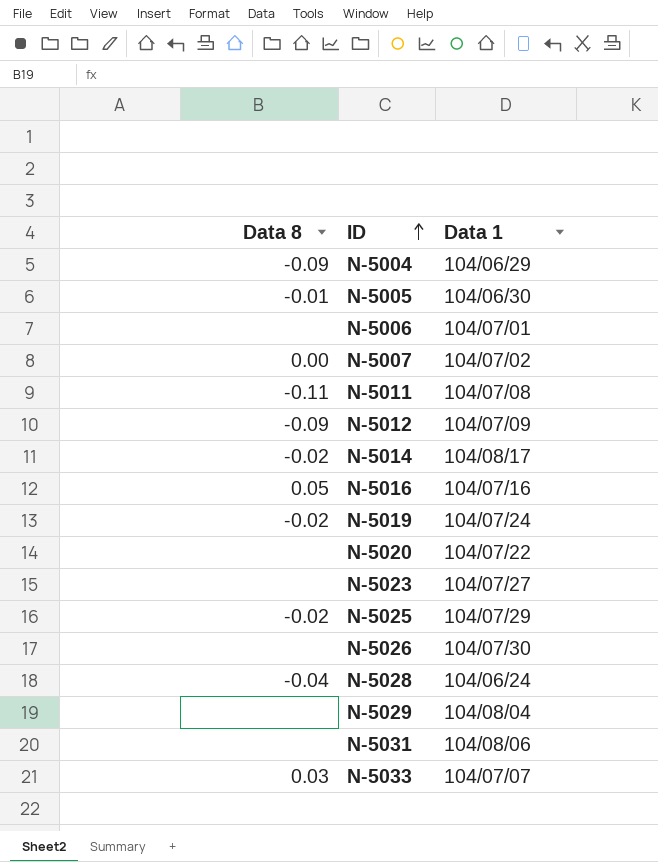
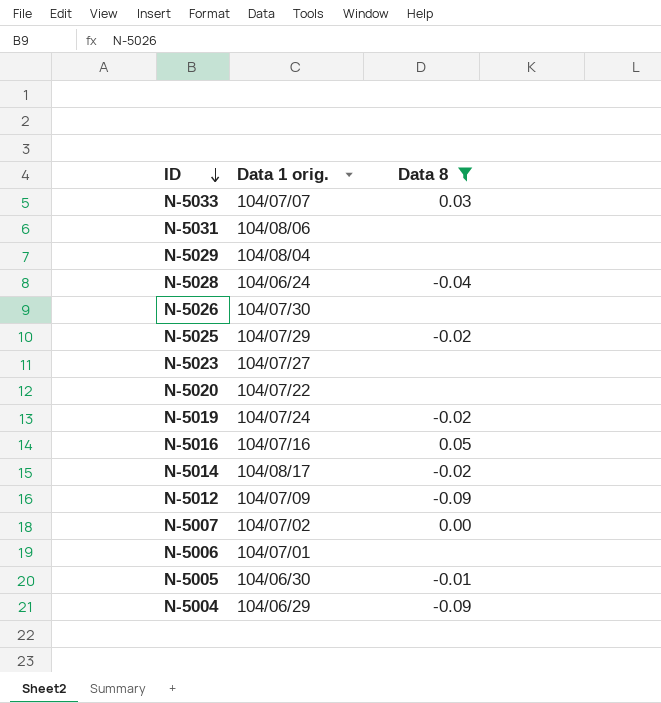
filter: none -> Data 8 != -0.11
row order: ID ascending -> ID descending
column name: Data 1 -> Data 1 orig.
column Data 8 | position: 1 -> 3

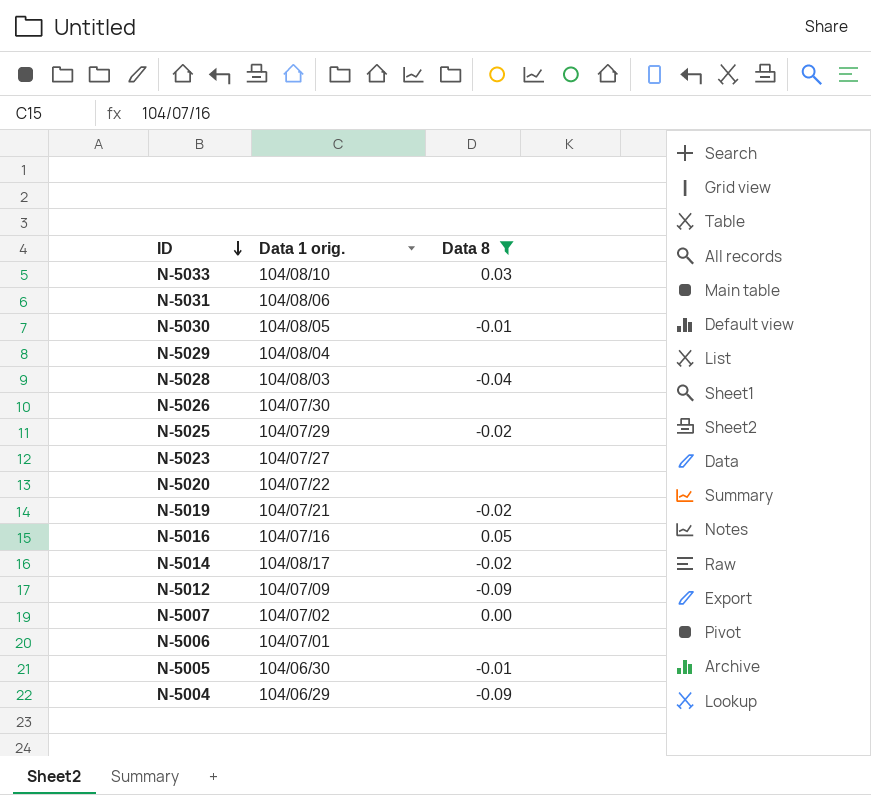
N-5033 | Data 1 orig.: 104/07/07 -> 104/08/10
row N-5030: none -> 104/08/05 | -0.01
N-5028 | Data 1 orig.: 104/06/24 -> 104/08/03
N-5019 | Data 1 orig.: 104/07/24 -> 104/07/21

